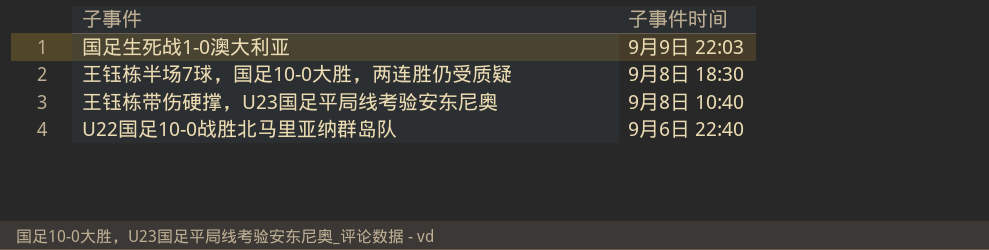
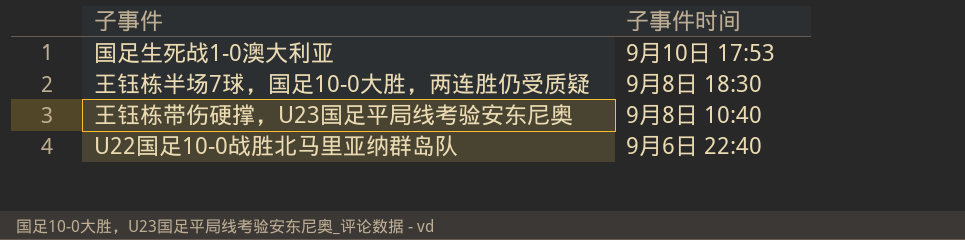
国足生死战1-0澳大利亚 | 子事件时间: 9月9日 22:03 -> 9月10日 17:53

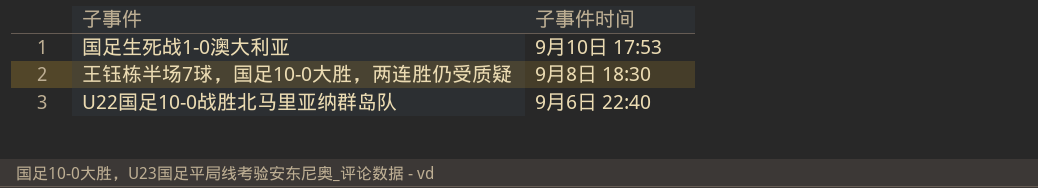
row 王钰栋带伤硬撑，U23国足平局线考验安东尼奥: 9月8日 10:40 -> none

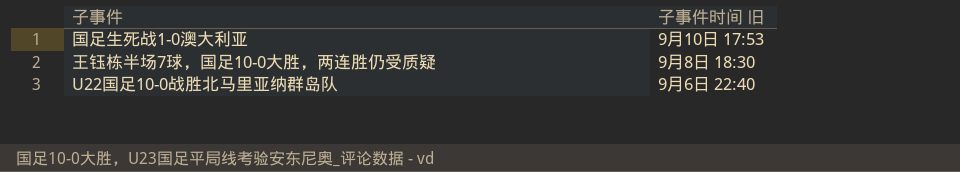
column name: 子事件时间 -> 子事件时间 旧

